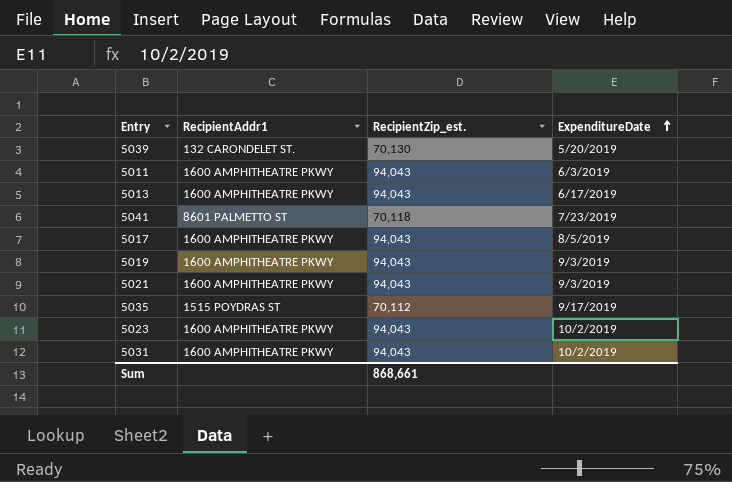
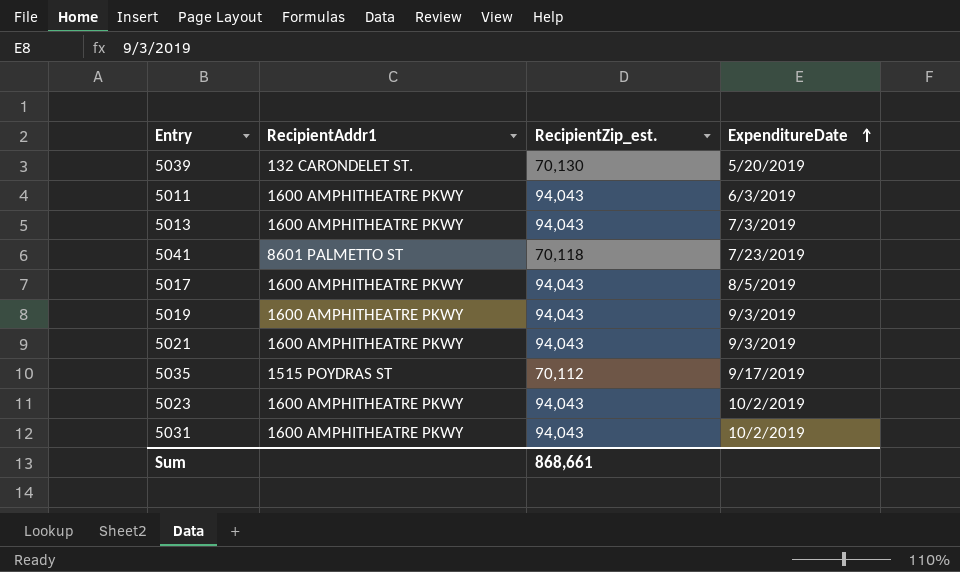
5013 | ExpenditureDate: 6/17/2019 -> 7/3/2019

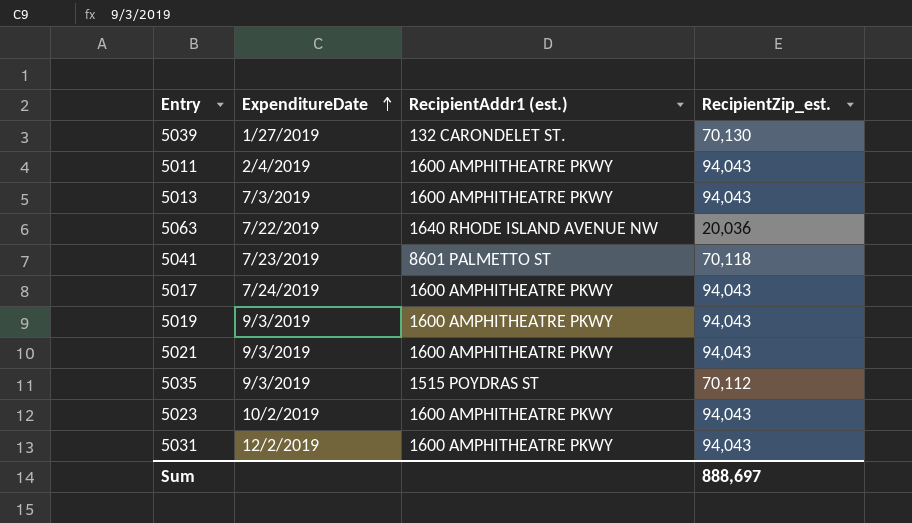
column ExpenditureDate | position: 4 -> 2
column name: RecipientAddr1 -> RecipientAddr1 (est.)
5039 | ExpenditureDate: 5/20/2019 -> 1/27/2019
5011 | ExpenditureDate: 6/3/2019 -> 2/4/2019
row 5063: none -> 7/22/2019 | 1640 RHODE ISLAND AVENUE NW | 20,036
5017 | ExpenditureDate: 8/5/2019 -> 7/24/2019
5035 | ExpenditureDate: 9/17/2019 -> 9/3/2019
5031 | ExpenditureDate: 10/2/2019 -> 12/2/2019
Sum | RecipientZip_est.: 868,661 -> 888,697

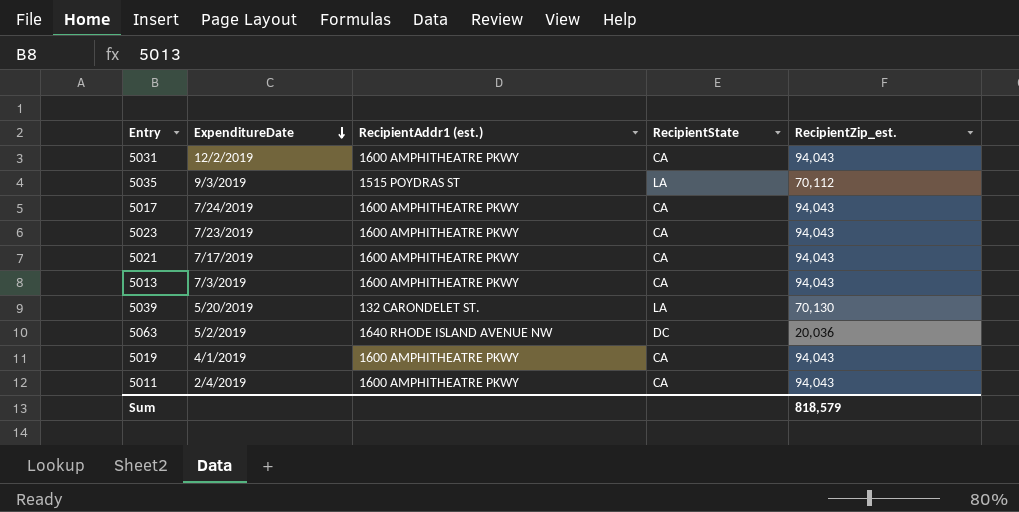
row order: ExpenditureDate ascending -> ExpenditureDate descending
column RecipientState | position: none -> 4
row 5041: 7/23/2019 | 8601 PALMETTO ST | 70,118 -> none
5023 | ExpenditureDate: 10/2/2019 -> 7/23/2019
5021 | ExpenditureDate: 9/3/2019 -> 7/17/2019
5039 | ExpenditureDate: 1/27/2019 -> 5/20/2019
5063 | ExpenditureDate: 7/22/2019 -> 5/2/2019
5019 | ExpenditureDate: 9/3/2019 -> 4/1/2019
Sum | RecipientZip_est.: 888,697 -> 818,579

